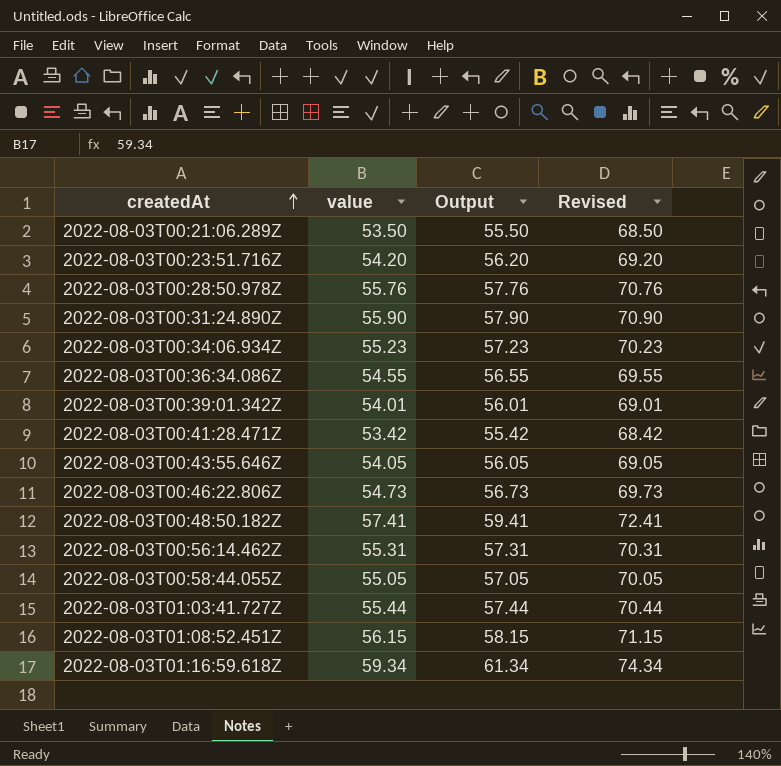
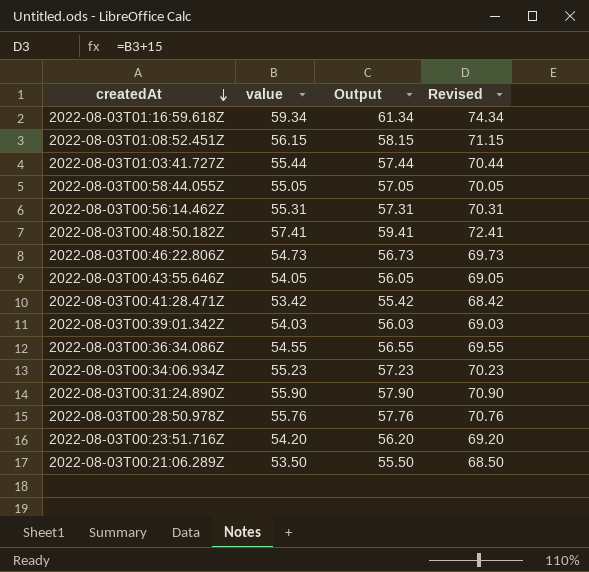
row order: createdAt ascending -> createdAt descending
2022-08-03T00:39:01.342Z | value: 54.01 -> 54.03
2022-08-03T00:39:01.342Z | Output: 56.01 -> 56.03
2022-08-03T00:39:01.342Z | Revised: 69.01 -> 69.03

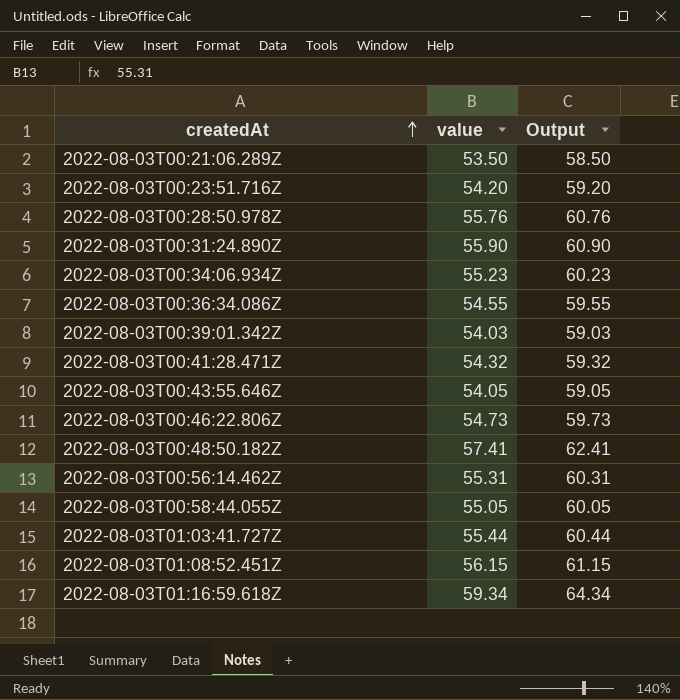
row order: createdAt descending -> createdAt ascending
column Revised | formula: [value] + 15 -> none
column Output | formula: [value] + 2 -> [value] + 5
2022-08-03T00:41:28.471Z | value: 53.42 -> 54.32

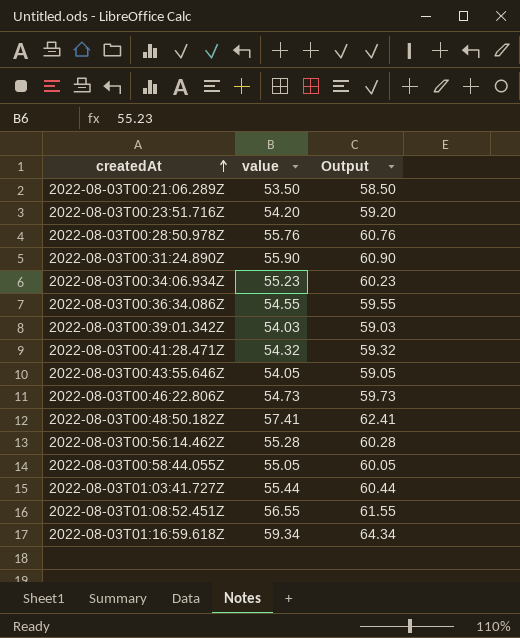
2022-08-03T00:56:14.462Z | value: 55.31 -> 55.28
2022-08-03T00:56:14.462Z | Output: 60.31 -> 60.28
2022-08-03T01:08:52.451Z | value: 56.15 -> 56.55
2022-08-03T01:08:52.451Z | Output: 61.15 -> 61.55

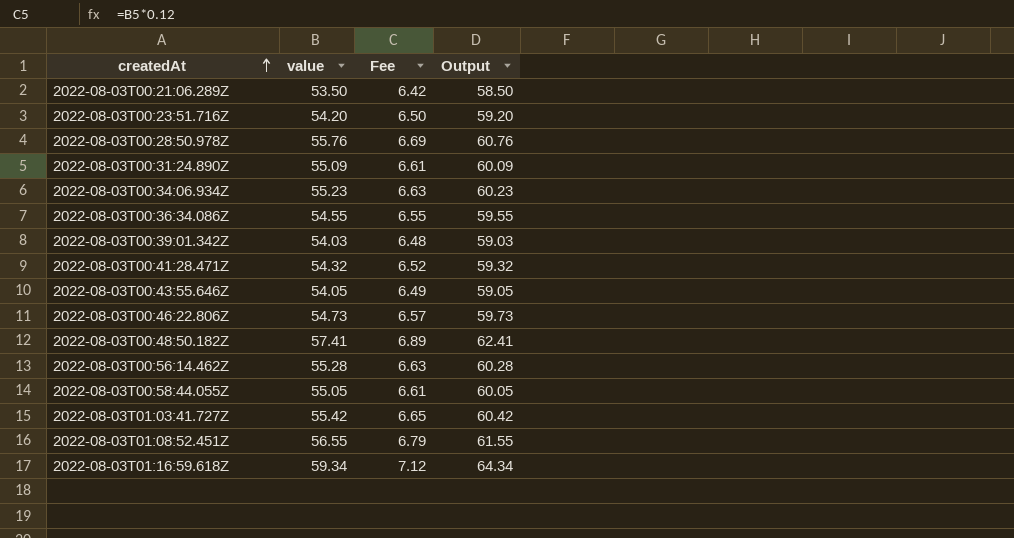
column Fee | formula: none -> [value] * 0.12
2022-08-03T00:31:24.890Z | value: 55.90 -> 55.09
2022-08-03T00:31:24.890Z | Output: 60.90 -> 60.09
2022-08-03T01:03:41.727Z | value: 55.44 -> 55.42
2022-08-03T01:03:41.727Z | Output: 60.44 -> 60.42

